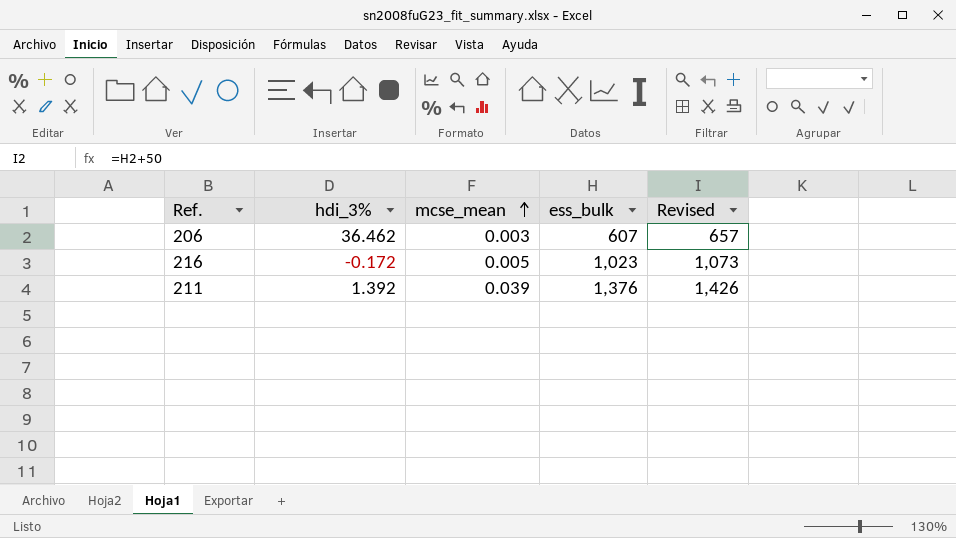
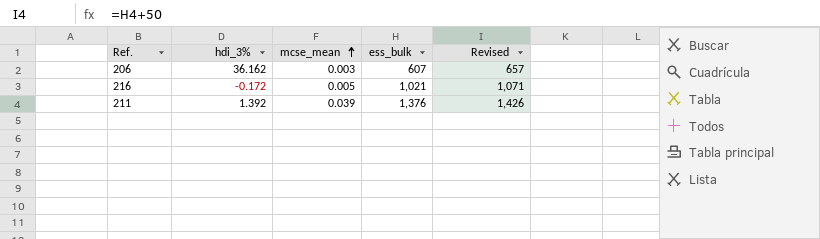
206 | hdi_3%: 36.462 -> 36.162
216 | ess_bulk: 1,023 -> 1,021
216 | Revised: 1,073 -> 1,071

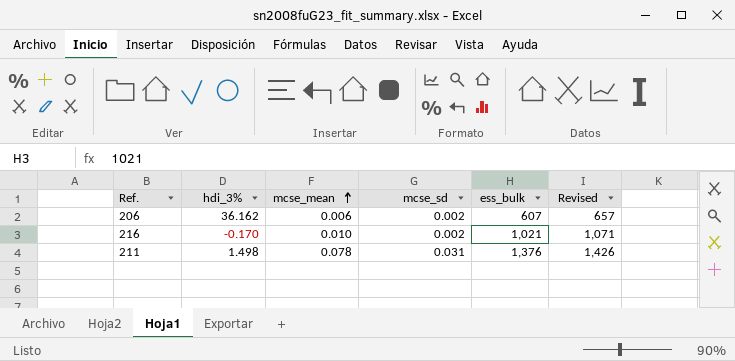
column mcse_sd | position: none -> 4
206 | mcse_mean: 0.003 -> 0.006
216 | hdi_3%: -0.172 -> -0.170
216 | mcse_mean: 0.005 -> 0.010
211 | hdi_3%: 1.392 -> 1.498
211 | mcse_mean: 0.039 -> 0.078

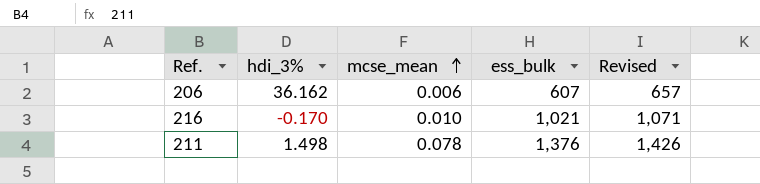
column mcse_sd | position: 4 -> none

